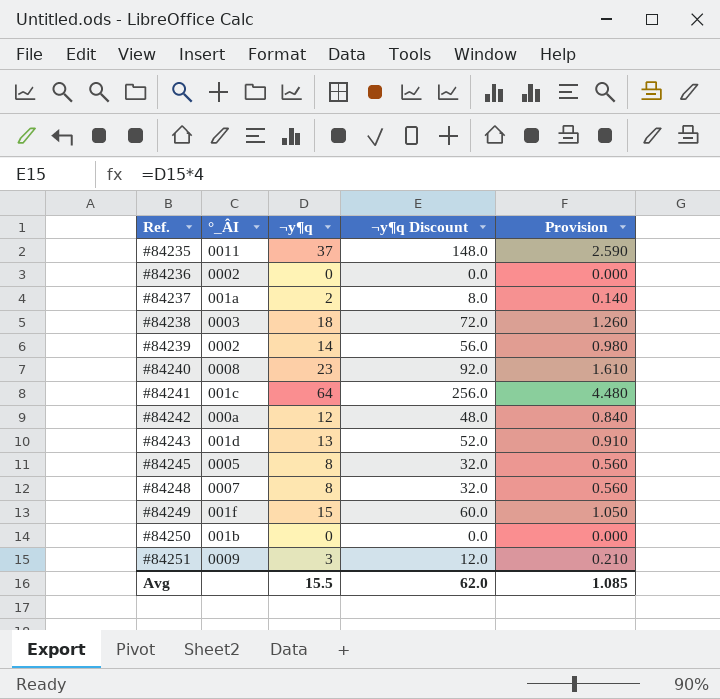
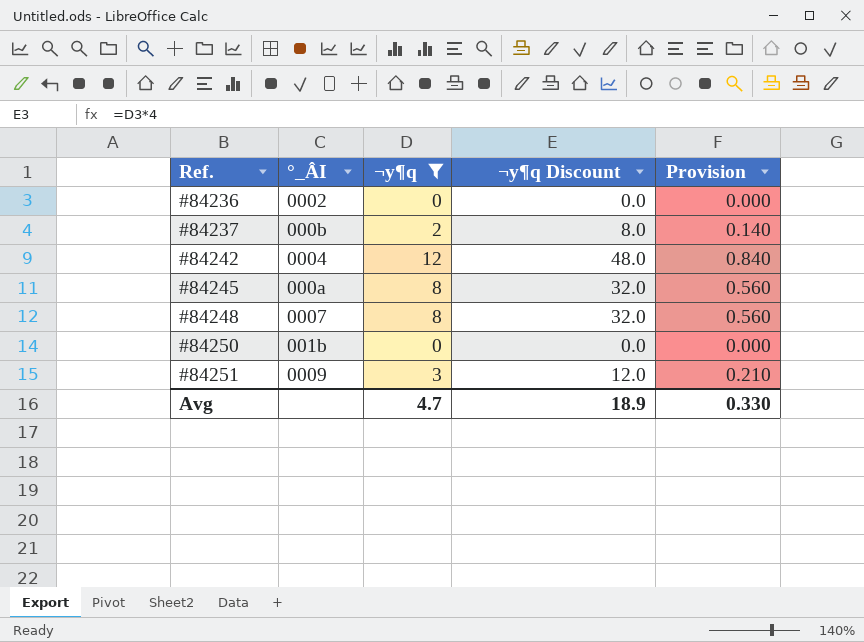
filter: none -> ¬y¶q <= 12
#84237 | °_ÂI: 001a -> 000b
#84242 | °_ÂI: 000a -> 0004
#84245 | °_ÂI: 0005 -> 000a
Avg | ¬y¶q: 15.5 -> 4.7
Avg | ¬y¶q Discount: 62.0 -> 18.9
Avg | Provision: 1.085 -> 0.330

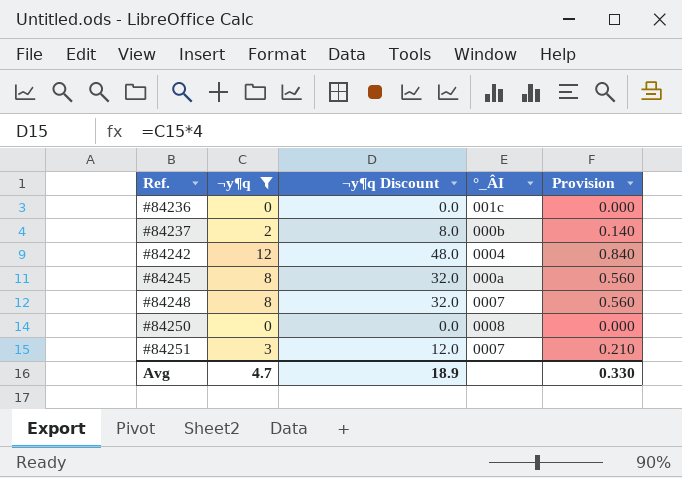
column °_ÂI | position: 2 -> 4
#84236 | °_ÂI: 0002 -> 001c
#84250 | °_ÂI: 001b -> 0008
#84251 | °_ÂI: 0009 -> 0007

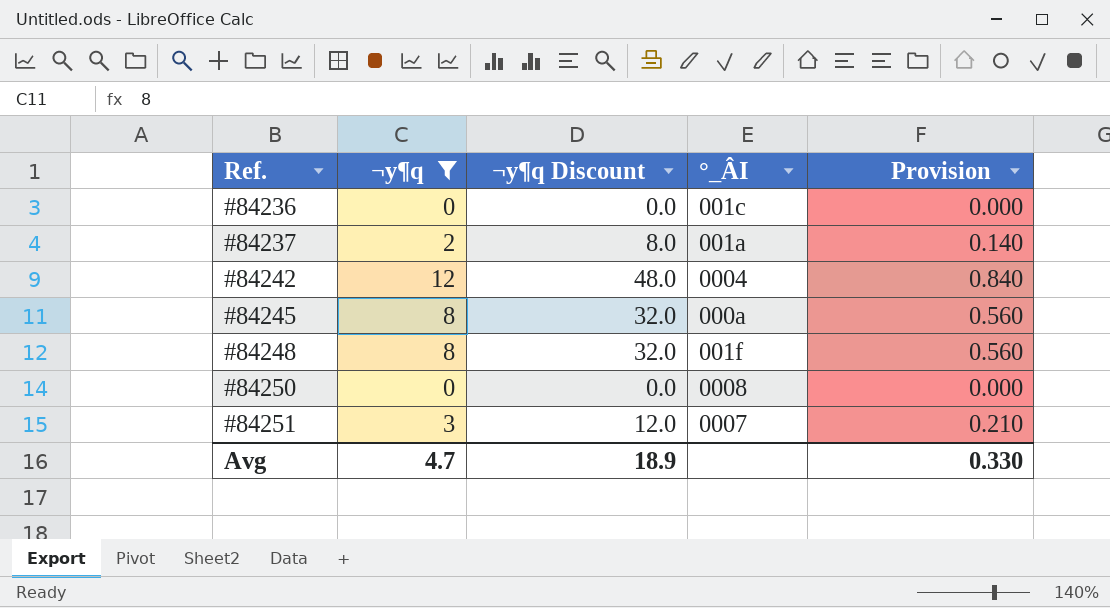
#84237 | °_ÂI: 000b -> 001a
#84248 | °_ÂI: 0007 -> 001f

